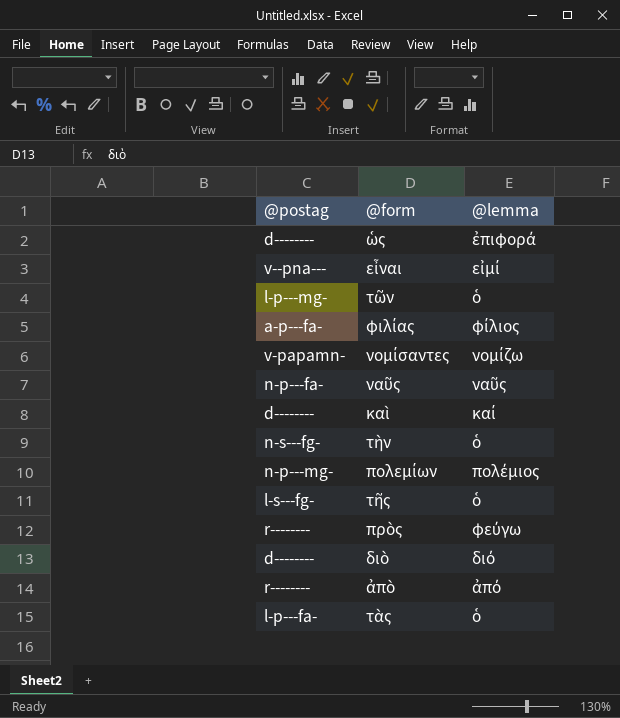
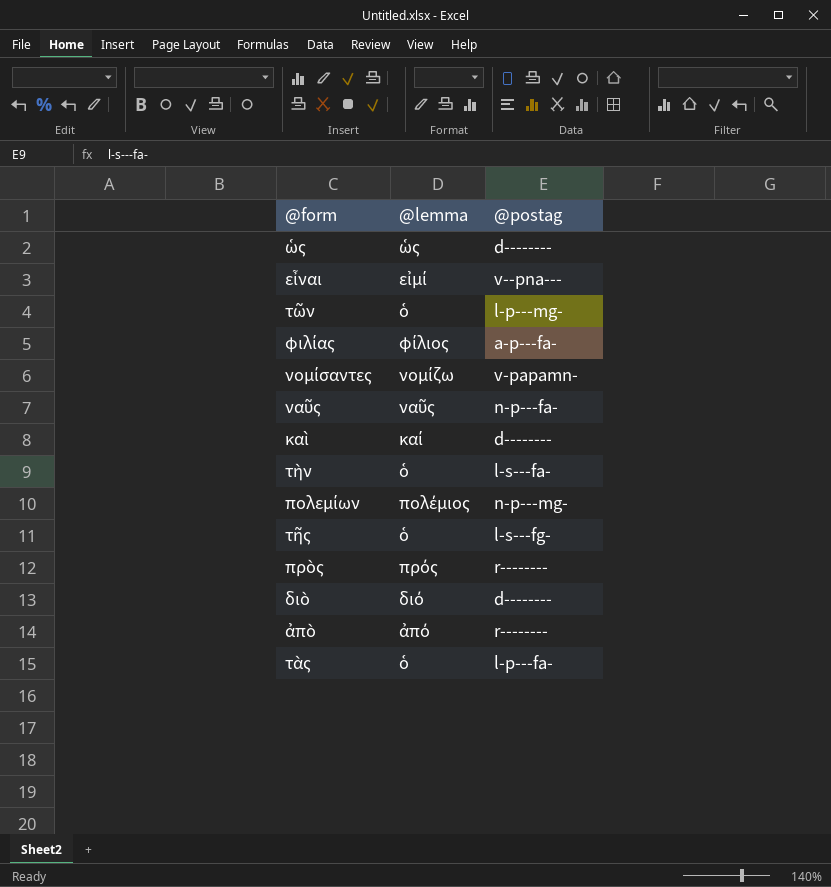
column @postag | position: 1 -> 3
ὡς | @lemma: ἐπιφορά -> ὡς
τὴν | @postag: n-s---fg- -> l-s---fa-
πρὸς | @lemma: φεύγω -> πρός

